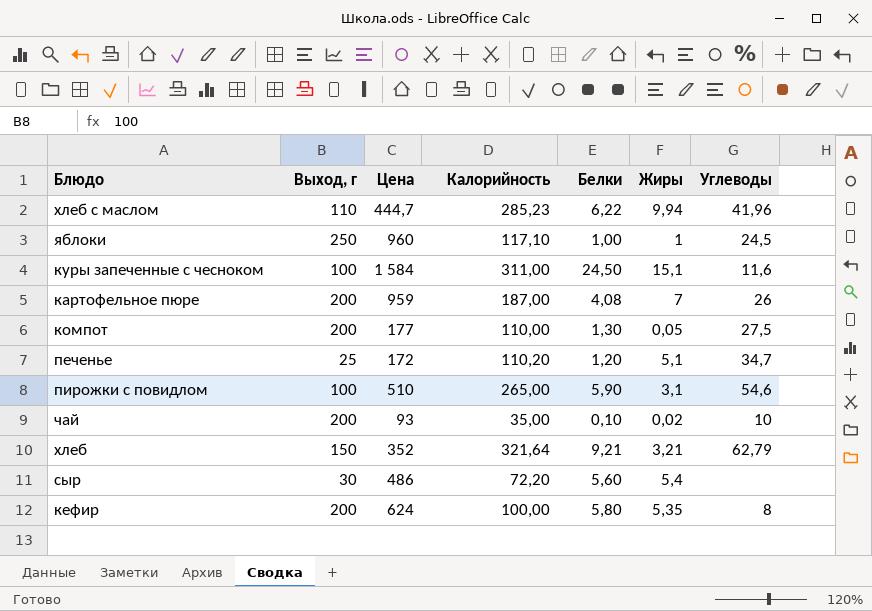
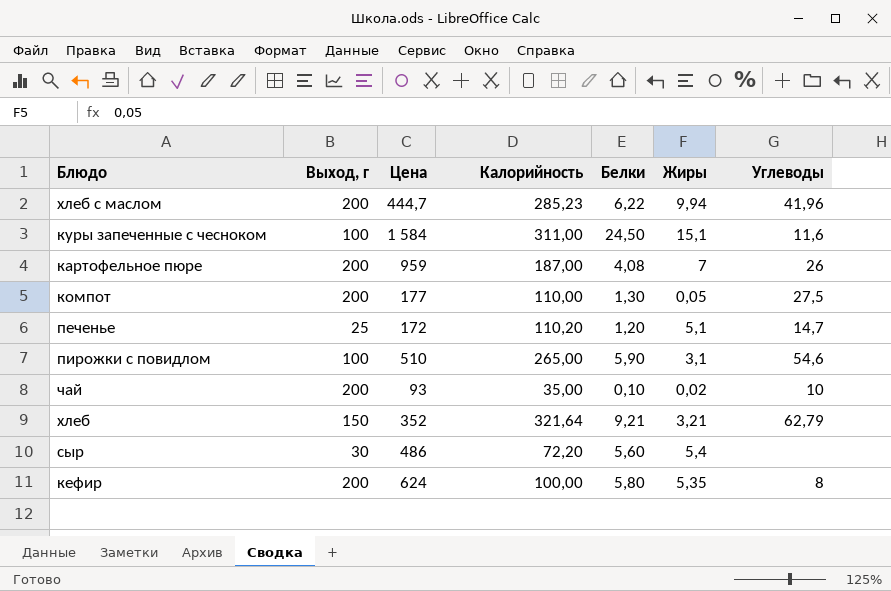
row яблоки: 250 | 960 | 117,10 | 1,00 | 1 | 24,5 -> none
хлеб с маслом | Выход, г: 110 -> 200
печенье | Углеводы: 34,7 -> 14,7

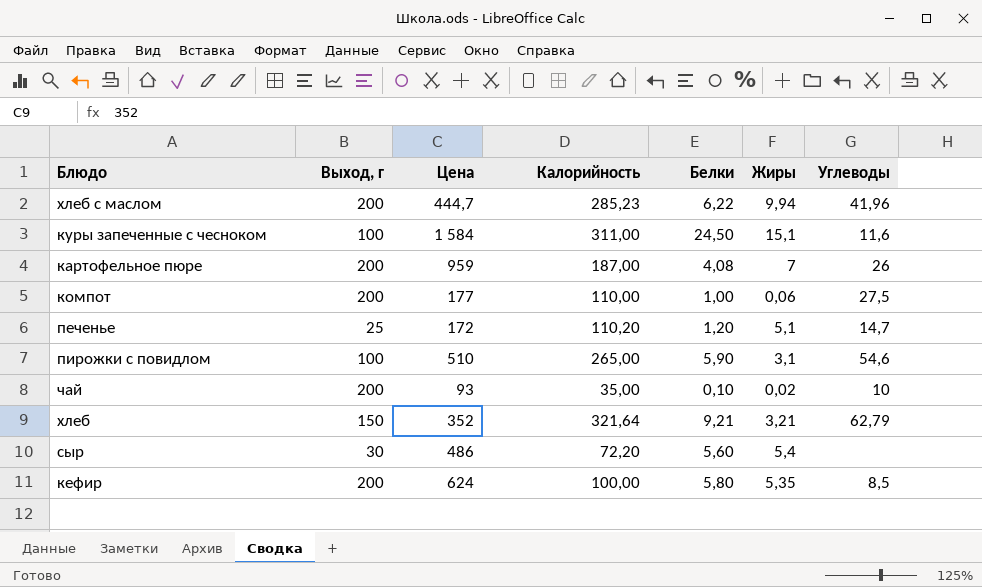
компот | Белки: 1,30 -> 1,00
компот | Жиры: 0,05 -> 0,06
кефир | Углеводы: 8 -> 8,5

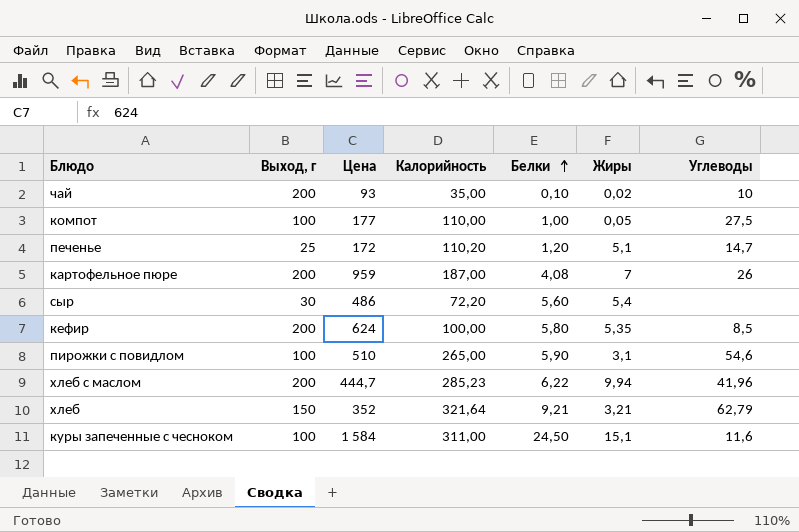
row order: none -> Белки ascending
компот | Выход, г: 200 -> 100
компот | Жиры: 0,06 -> 0,05

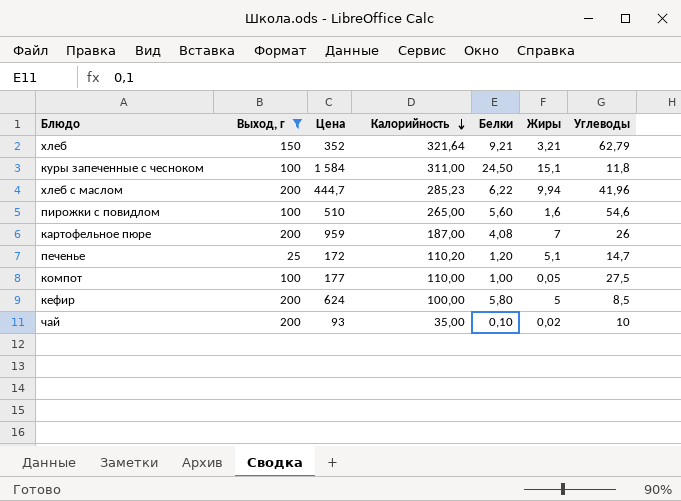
filter: none -> Выход, г != 30
row order: Белки ascending -> Калорийность descending
куры запеченные с чесноком | Углеводы: 11,6 -> 11,8
пирожки с повидлом | Белки: 5,90 -> 5,60
пирожки с повидлом | Жиры: 3,1 -> 1,6
кефир | Жиры: 5,35 -> 5

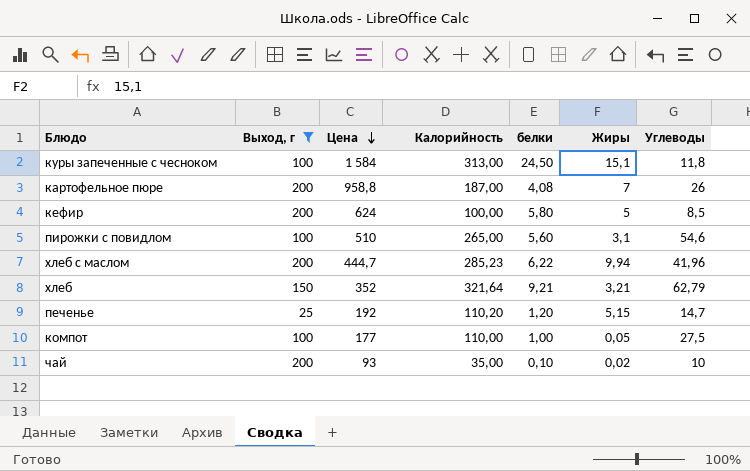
row order: Калорийность descending -> Цена descending
column name: Белки -> белки
куры запеченные с чесноком | Калорийность: 311,00 -> 313,00
картофельное пюре | Цена: 959 -> 958,8
пирожки с повидлом | Жиры: 1,6 -> 3,1
печенье | Цена: 172 -> 192
печенье | Жиры: 5,1 -> 5,15

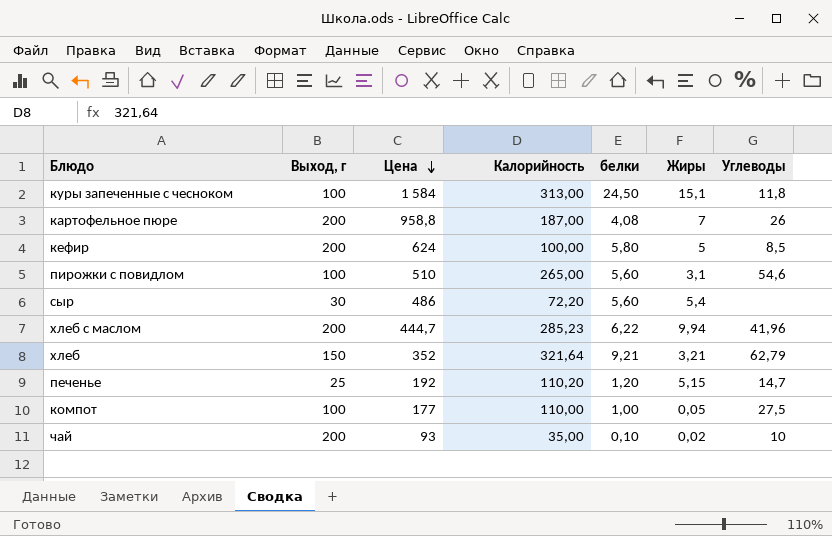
filter: Выход, г != 30 -> none

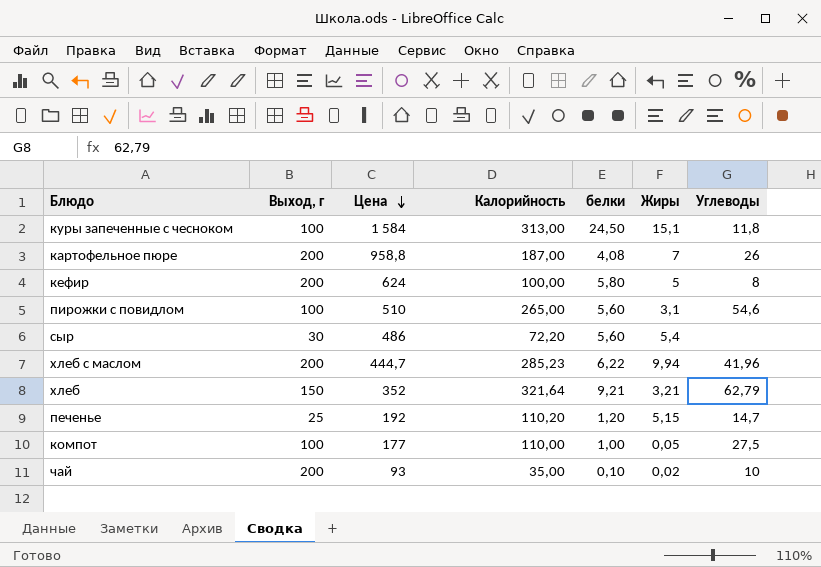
кефир | Углеводы: 8,5 -> 8

